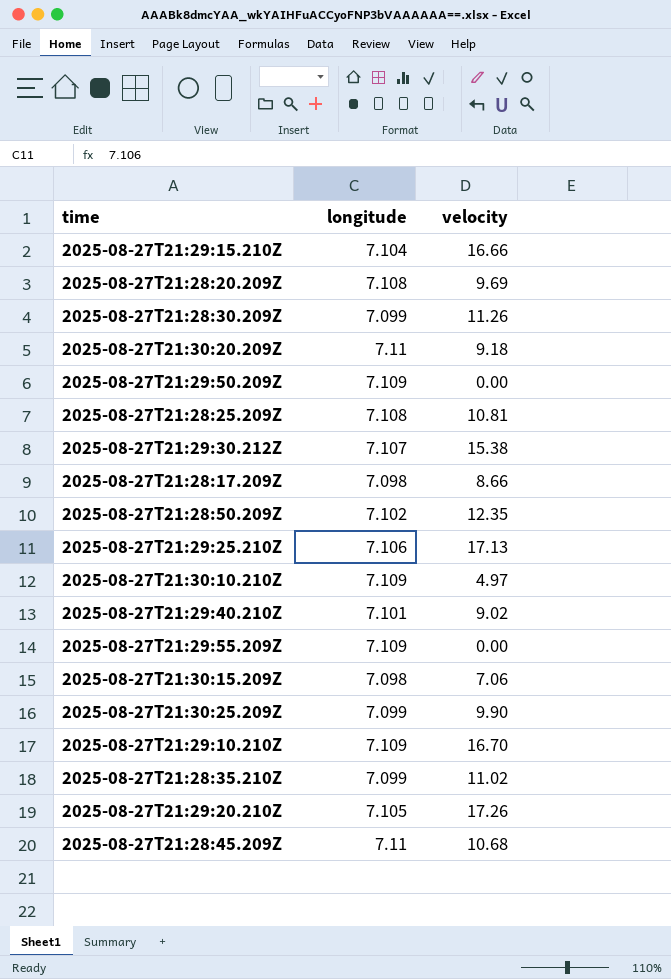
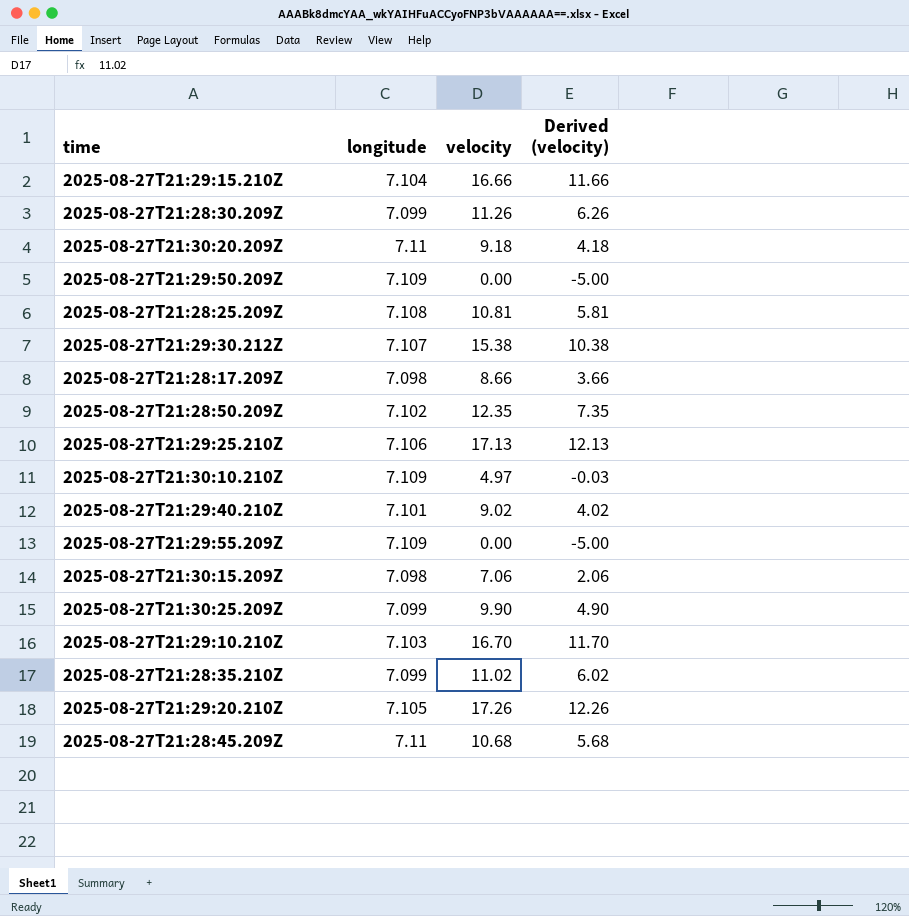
column Derived (velocity) | formula: none -> [velocity] - 5
row 2025-08-27T21:28:20.209Z: 7.108 | 9.69 -> none
2025-08-27T21:29:10.210Z | longitude: 7.109 -> 7.103

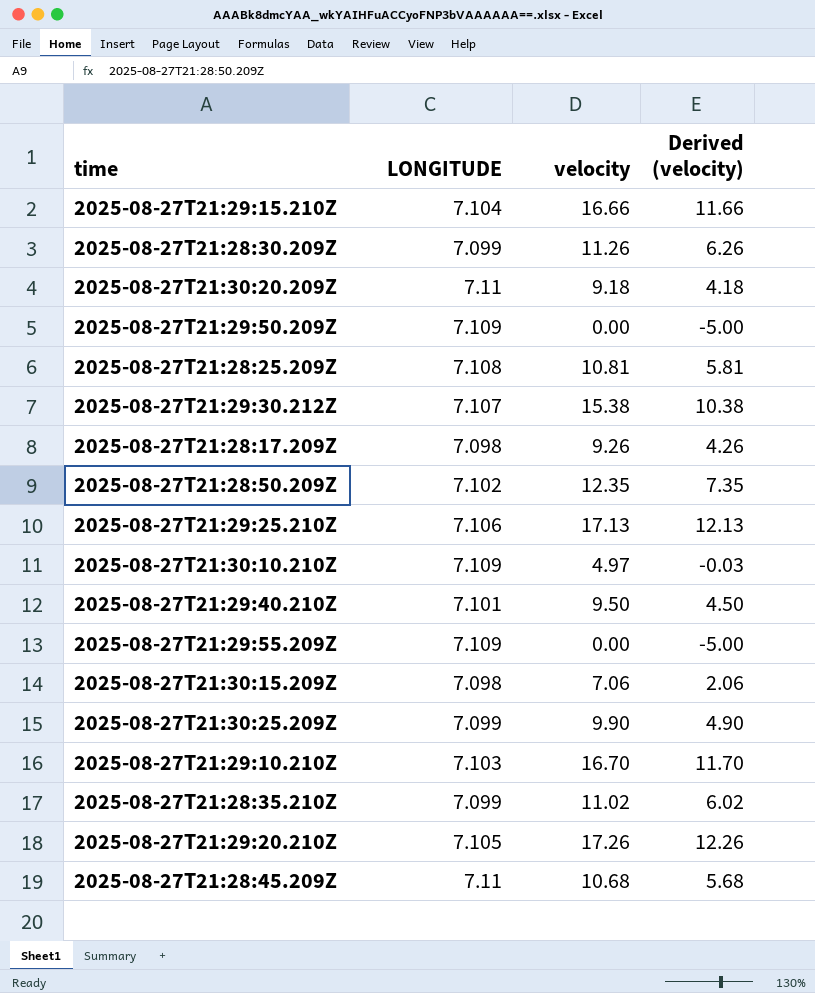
column name: longitude -> LONGITUDE
2025-08-27T21:28:17.209Z | velocity: 8.66 -> 9.26
2025-08-27T21:28:17.209Z | Derived (velocity): 3.66 -> 4.26
2025-08-27T21:29:40.210Z | velocity: 9.02 -> 9.50
2025-08-27T21:29:40.210Z | Derived (velocity): 4.02 -> 4.50

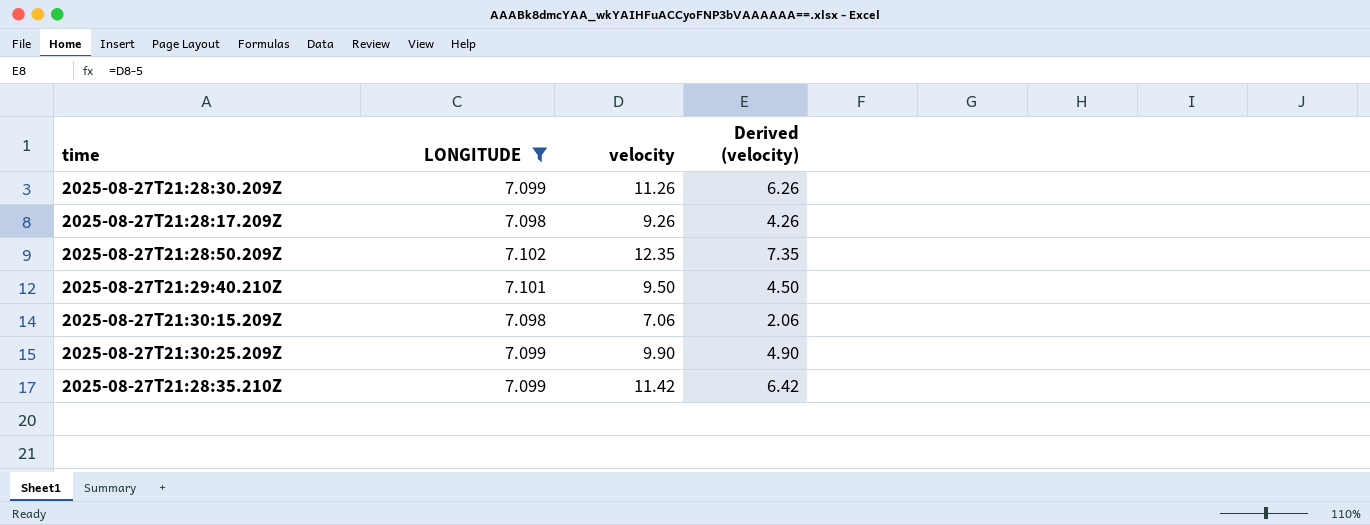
filter: none -> LONGITUDE <= 7.102
2025-08-27T21:28:35.210Z | velocity: 11.02 -> 11.42
2025-08-27T21:28:35.210Z | Derived (velocity): 6.02 -> 6.42

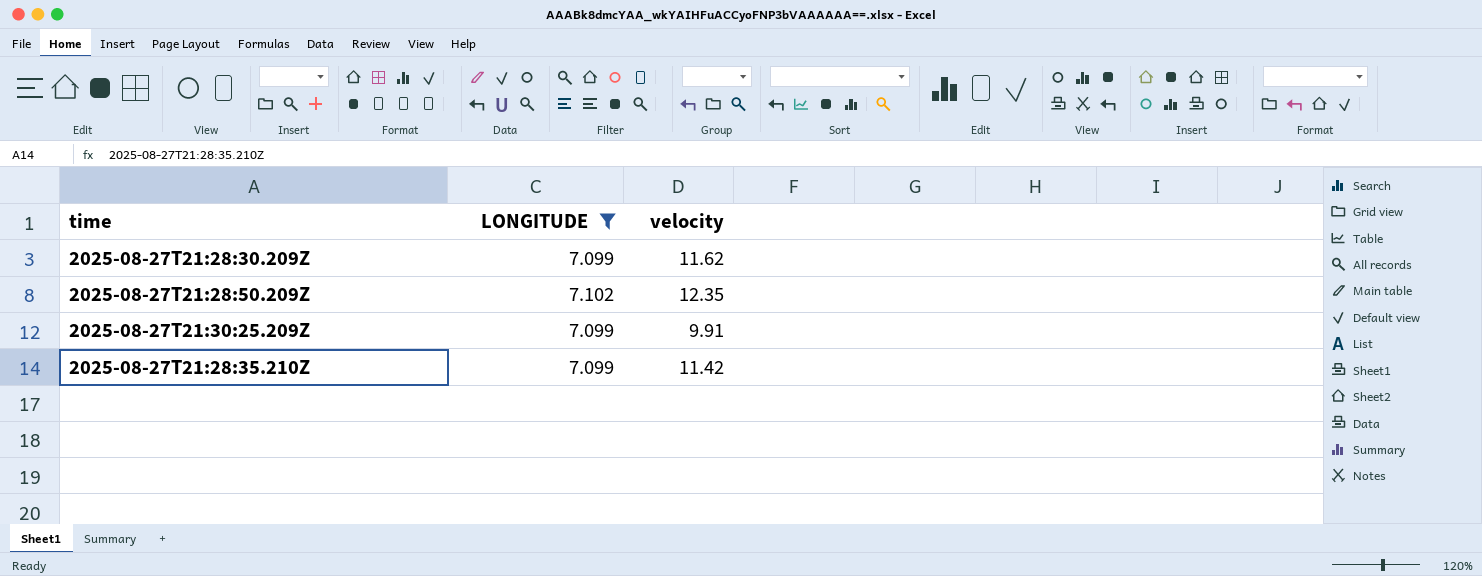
column Derived (velocity) | formula: [velocity] - 5 -> none
row 2025-08-27T21:28:17.209Z: 7.098 | 9.26 | 4.26 -> none
row 2025-08-27T21:29:40.210Z: 7.101 | 9.50 | 4.50 -> none
row 2025-08-27T21:30:15.209Z: 7.098 | 7.06 | 2.06 -> none
2025-08-27T21:28:30.209Z | velocity: 11.26 -> 11.62
2025-08-27T21:30:25.209Z | velocity: 9.90 -> 9.91

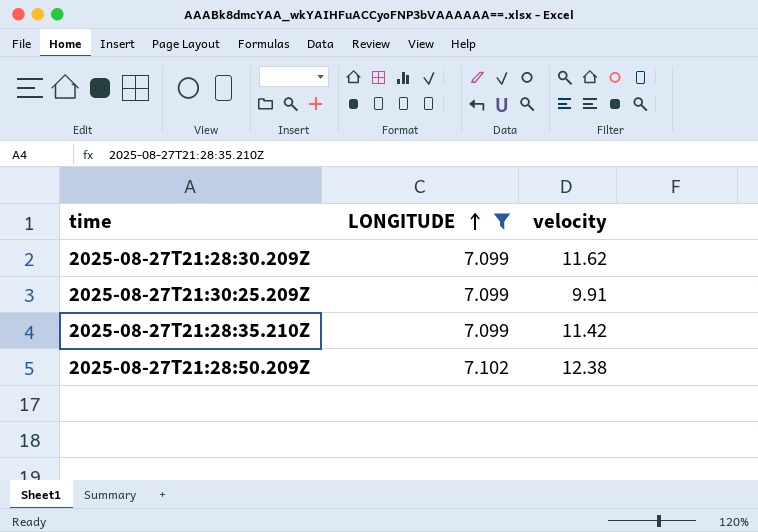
row order: none -> LONGITUDE ascending
2025-08-27T21:28:50.209Z | velocity: 12.35 -> 12.38

